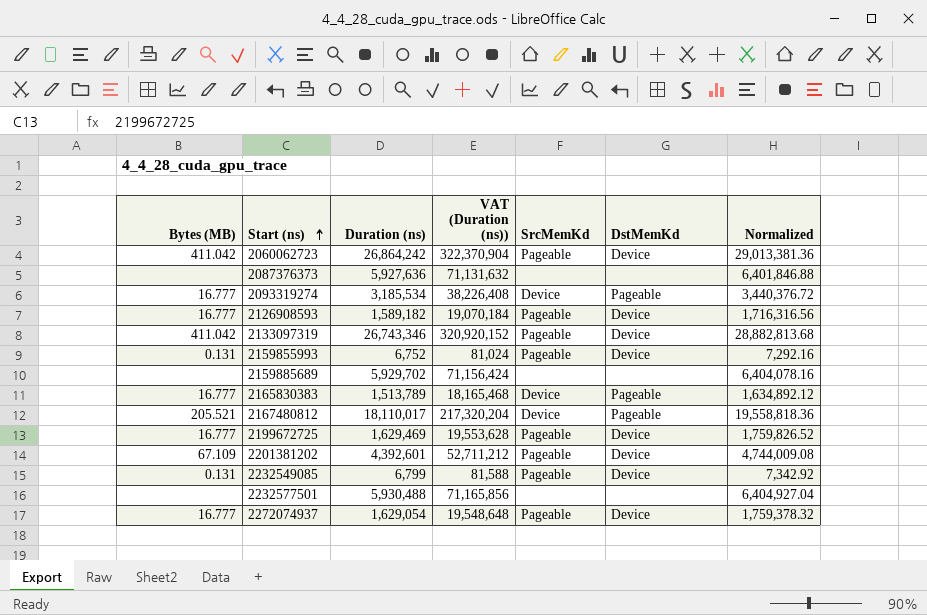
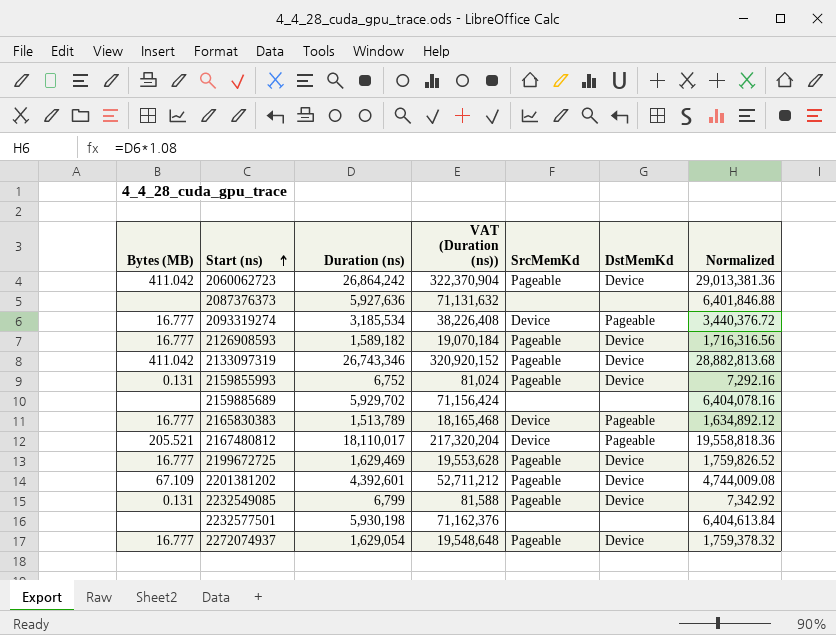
2232577501 | Duration (ns): 5,930,488 -> 5,930,198
2232577501 | VAT (Duration (ns)): 71,165,856 -> 71,162,376
2232577501 | Normalized: 6,404,927.04 -> 6,404,613.84

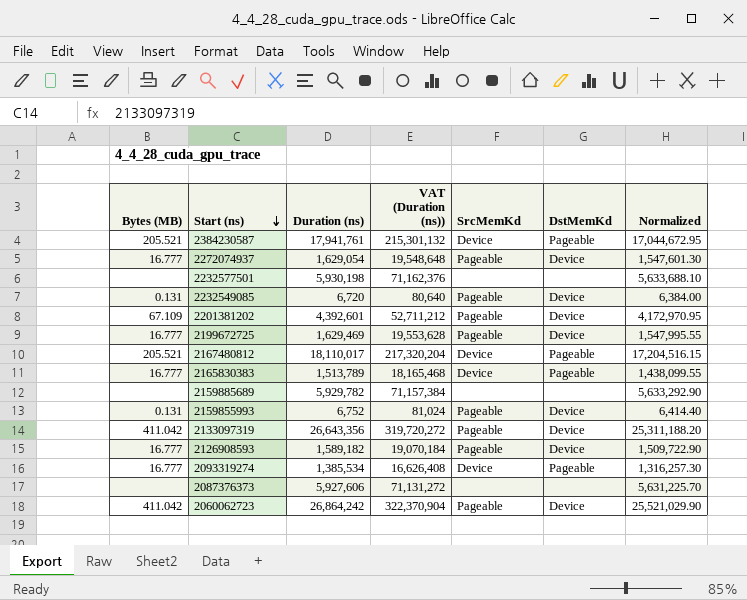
row order: Start (ns) ascending -> Start (ns) descending
column Normalized | formula: [Duration (ns)] * 1.08 -> [Duration (ns)] * 0.95
row 2384230587: none -> 205.521 | 17,941,761 | 215,301,132 | Device | Pageable | 17,044,672.95
2232549085 | Duration (ns): 6,799 -> 6,720
2232549085 | VAT (Duration (ns)): 81,588 -> 80,640
2159885689 | Duration (ns): 5,929,702 -> 5,929,782
2159885689 | VAT (Duration (ns)): 71,156,424 -> 71,157,384
2133097319 | Duration (ns): 26,743,346 -> 26,643,356
2133097319 | VAT (Duration (ns)): 320,920,152 -> 319,720,272
2093319274 | Duration (ns): 3,185,534 -> 1,385,534
2093319274 | VAT (Duration (ns)): 38,226,408 -> 16,626,408
2087376373 | Duration (ns): 5,927,636 -> 5,927,606
2087376373 | VAT (Duration (ns)): 71,131,632 -> 71,131,272

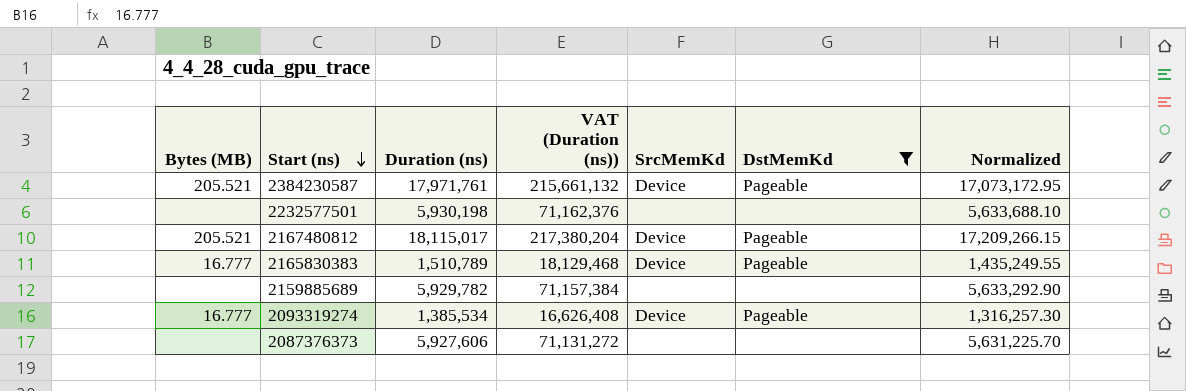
filter: none -> DstMemKd != Device
2384230587 | Duration (ns): 17,941,761 -> 17,971,761
2384230587 | VAT (Duration (ns)): 215,301,132 -> 215,661,132
2384230587 | Normalized: 17,044,672.95 -> 17,073,172.95
2167480812 | Duration (ns): 18,110,017 -> 18,115,017
2167480812 | VAT (Duration (ns)): 217,320,204 -> 217,380,204
2167480812 | Normalized: 17,204,516.15 -> 17,209,266.15
2165830383 | Duration (ns): 1,513,789 -> 1,510,789
2165830383 | VAT (Duration (ns)): 18,165,468 -> 18,129,468
2165830383 | Normalized: 1,438,099.55 -> 1,435,249.55

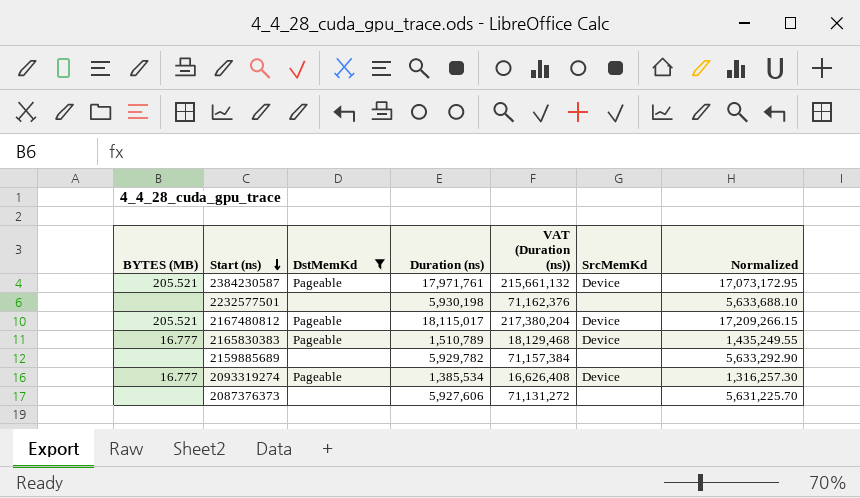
column name: Bytes (MB) -> BYTES (MB)
column DstMemKd | position: 6 -> 3

